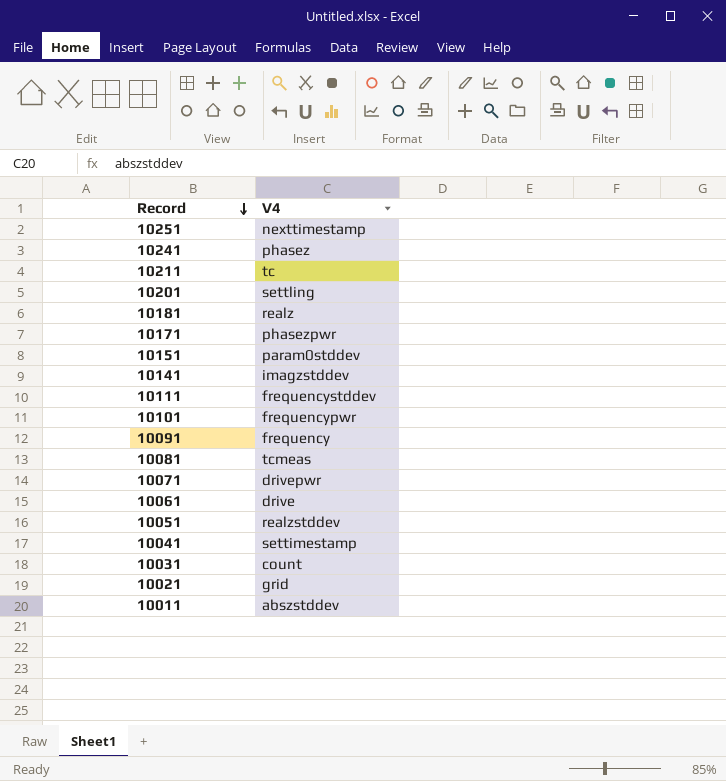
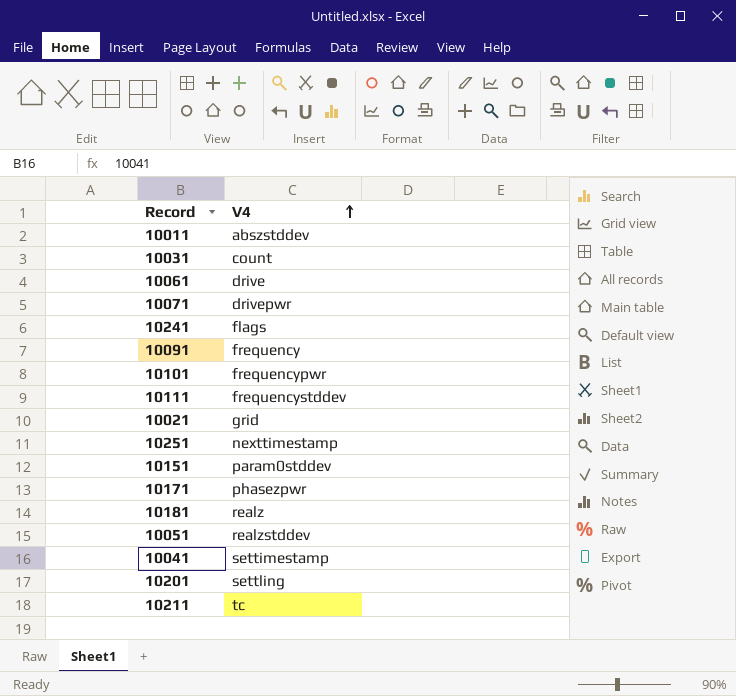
row order: Record descending -> V4 ascending
row 10141: imagzstddev -> none
row 10081: tcmeas -> none
10241 | V4: phasez -> flags

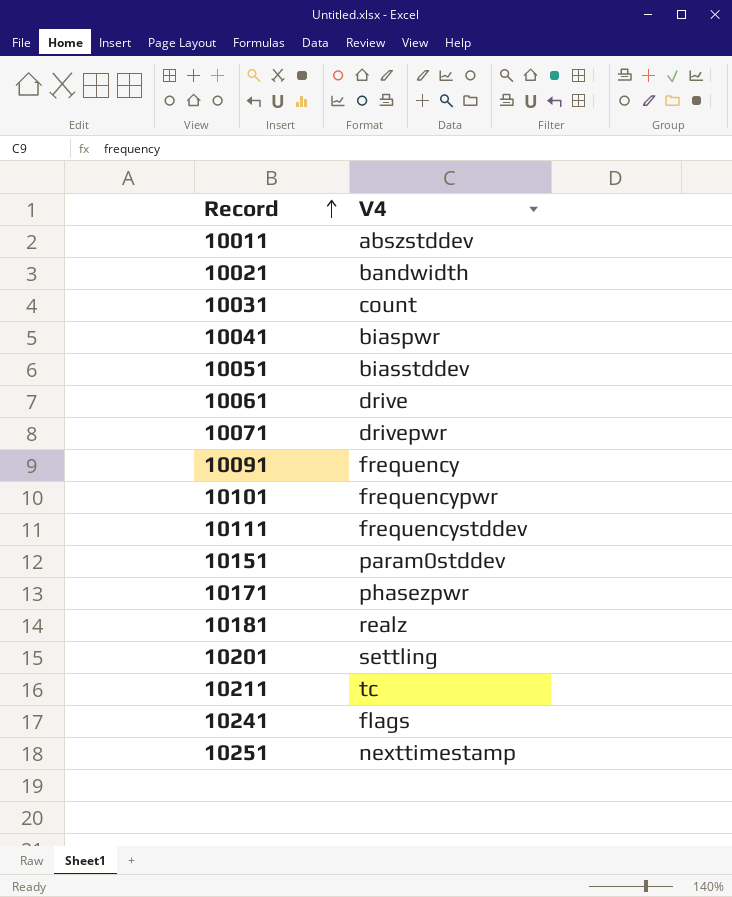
row order: V4 ascending -> Record ascending
10021 | V4: grid -> bandwidth
10041 | V4: settimestamp -> biaspwr
10051 | V4: realzstddev -> biasstddev

